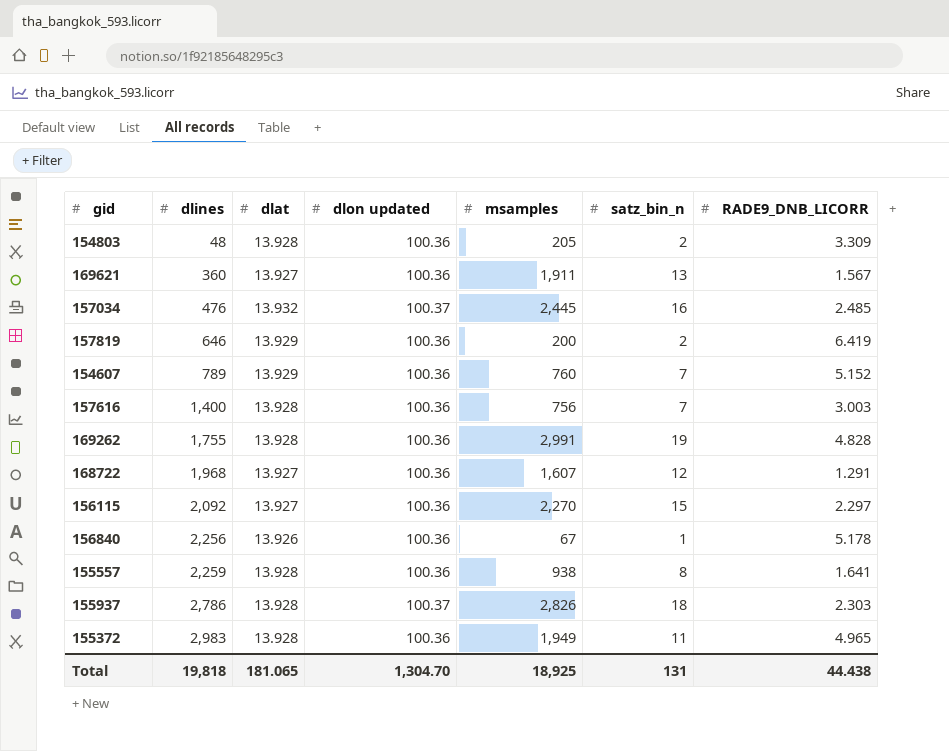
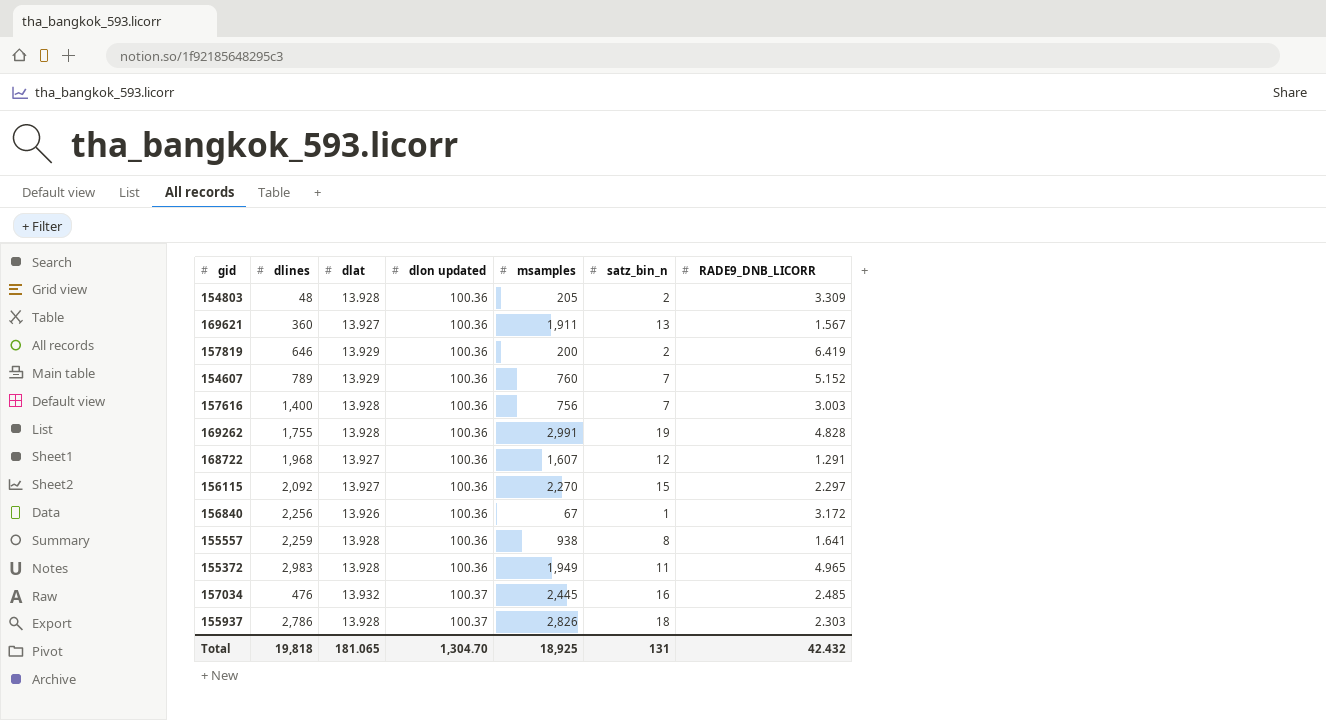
row order: dlines ascending -> dlon updated ascending
156840 | RADE9_DNB_LICORR: 5.178 -> 3.172
Total | RADE9_DNB_LICORR: 44.438 -> 42.432

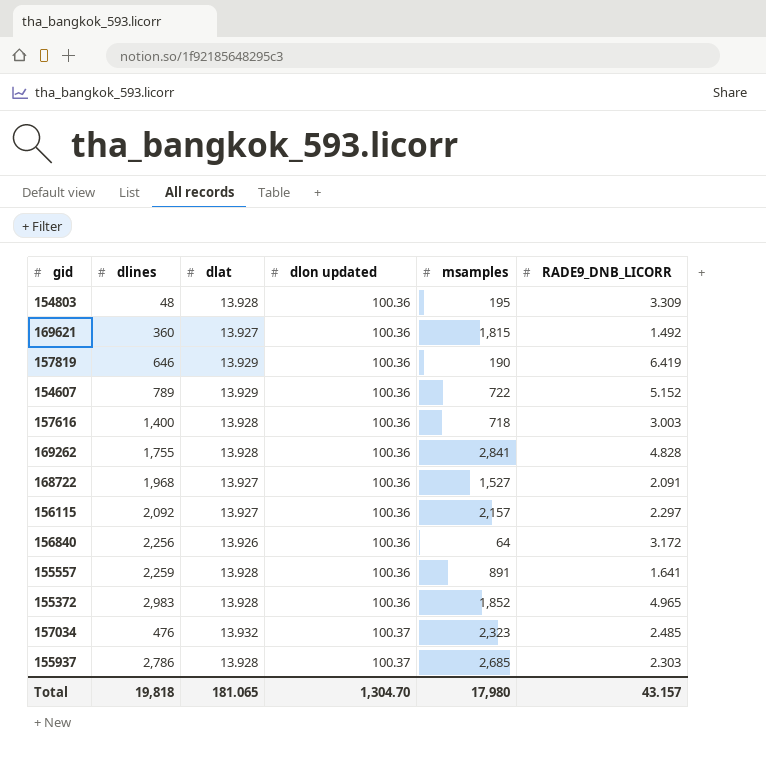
column satz_bin_n | position: 6 -> none
154803 | msamples: 205 -> 195
169621 | msamples: 1,911 -> 1,815
169621 | RADE9_DNB_LICORR: 1.567 -> 1.492
157819 | msamples: 200 -> 190
154607 | msamples: 760 -> 722
157616 | msamples: 756 -> 718
169262 | msamples: 2,991 -> 2,841
168722 | msamples: 1,607 -> 1,527
168722 | RADE9_DNB_LICORR: 1.291 -> 2.091
156115 | msamples: 2,270 -> 2,157
156840 | msamples: 67 -> 64
155557 | msamples: 938 -> 891
155372 | msamples: 1,949 -> 1,852
157034 | msamples: 2,445 -> 2,323
155937 | msamples: 2,826 -> 2,685
Total | msamples: 18,925 -> 17,980
Total | RADE9_DNB_LICORR: 42.432 -> 43.157

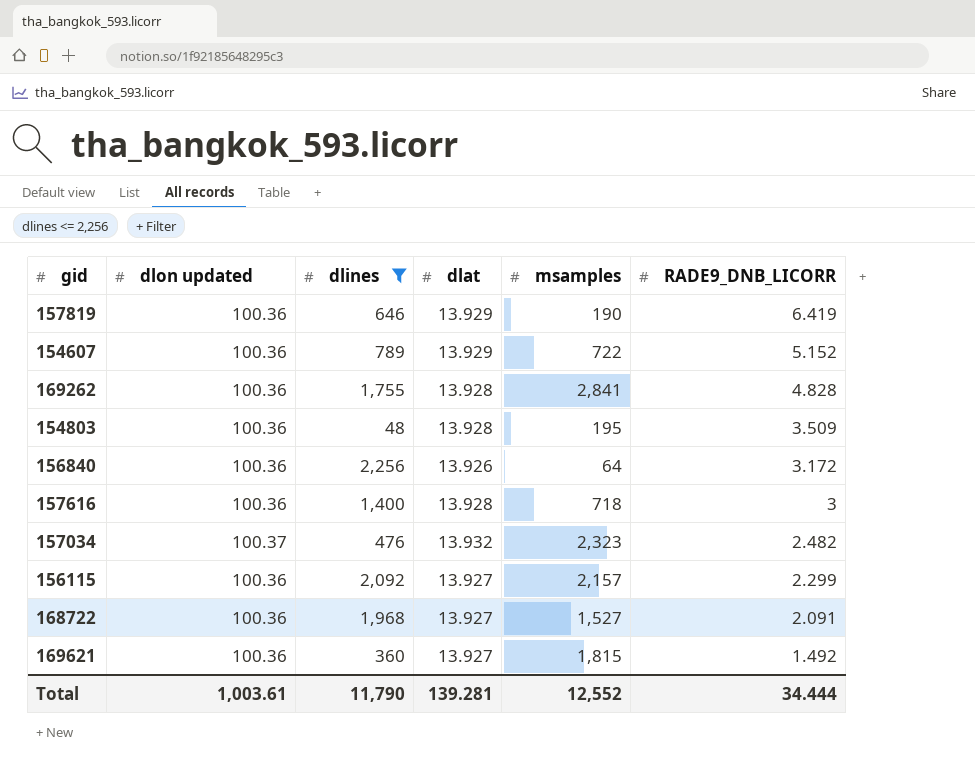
filter: none -> dlines <= 2,256
row order: dlon updated ascending -> RADE9_DNB_LICORR descending
column dlon updated | position: 4 -> 2
154803 | RADE9_DNB_LICORR: 3.309 -> 3.509
157616 | RADE9_DNB_LICORR: 3.003 -> 3
157034 | RADE9_DNB_LICORR: 2.485 -> 2.482
156115 | RADE9_DNB_LICORR: 2.297 -> 2.299
Total | dlon updated: 1,304.70 -> 1,003.61
Total | dlines: 19,818 -> 11,790
Total | dlat: 181.065 -> 139.281
Total | msamples: 17,980 -> 12,552
Total | RADE9_DNB_LICORR: 43.157 -> 34.444

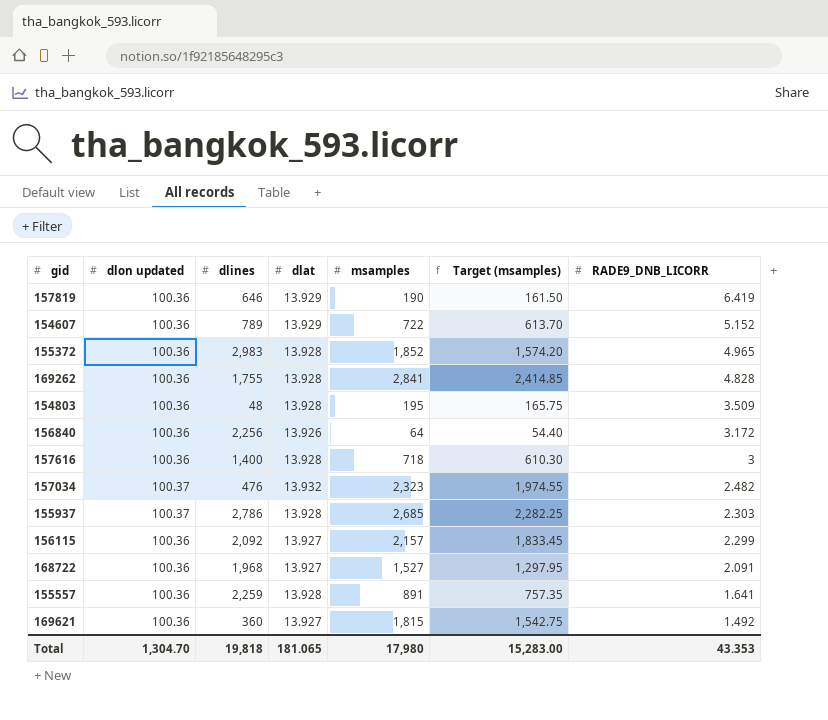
filter: dlines <= 2,256 -> none
column Target (msamples) | formula: none -> [msamples] * 0.85
Total | dlon updated: 1,003.61 -> 1,304.70
Total | dlines: 11,790 -> 19,818
Total | dlat: 139.281 -> 181.065
Total | msamples: 12,552 -> 17,980
Total | RADE9_DNB_LICORR: 34.444 -> 43.353

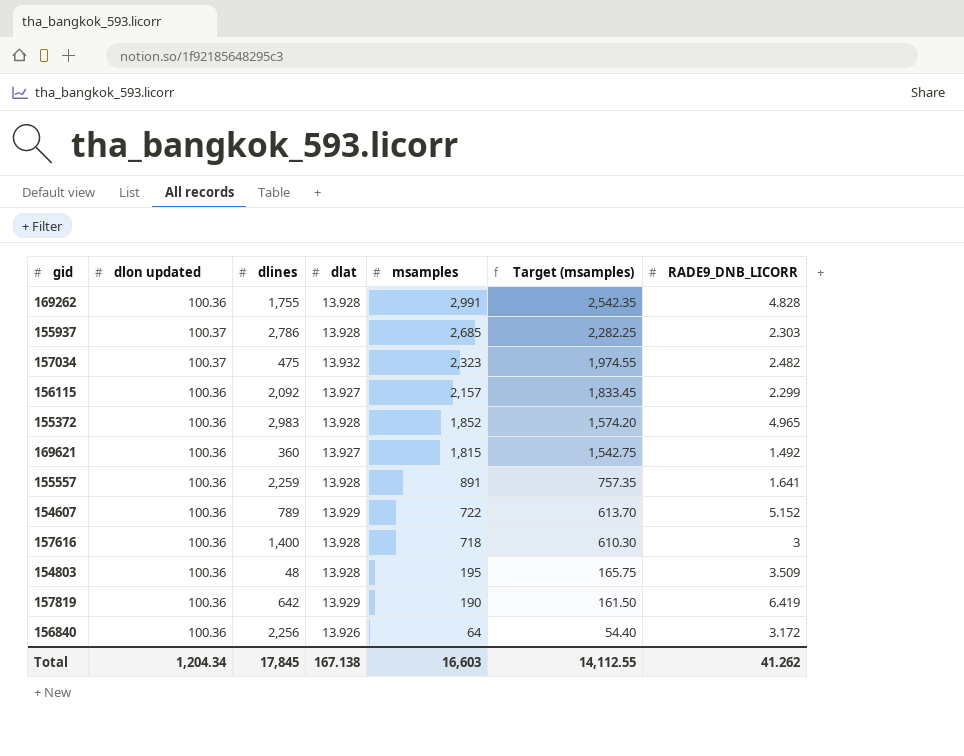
row order: RADE9_DNB_LICORR descending -> msamples descending
row 168722: 100.36 | 1,968 | 13.927 | 1,527 | 1,297.95 | 2.091 -> none
169262 | msamples: 2,841 -> 2,991
169262 | Target (msamples): 2,414.85 -> 2,542.35
157034 | dlines: 476 -> 475
157819 | dlines: 646 -> 642
Total | dlon updated: 1,304.70 -> 1,204.34
Total | dlines: 19,818 -> 17,845
Total | dlat: 181.065 -> 167.138
Total | msamples: 17,980 -> 16,603
Total | Target (msamples): 15,283.00 -> 14,112.55
Total | RADE9_DNB_LICORR: 43.353 -> 41.262

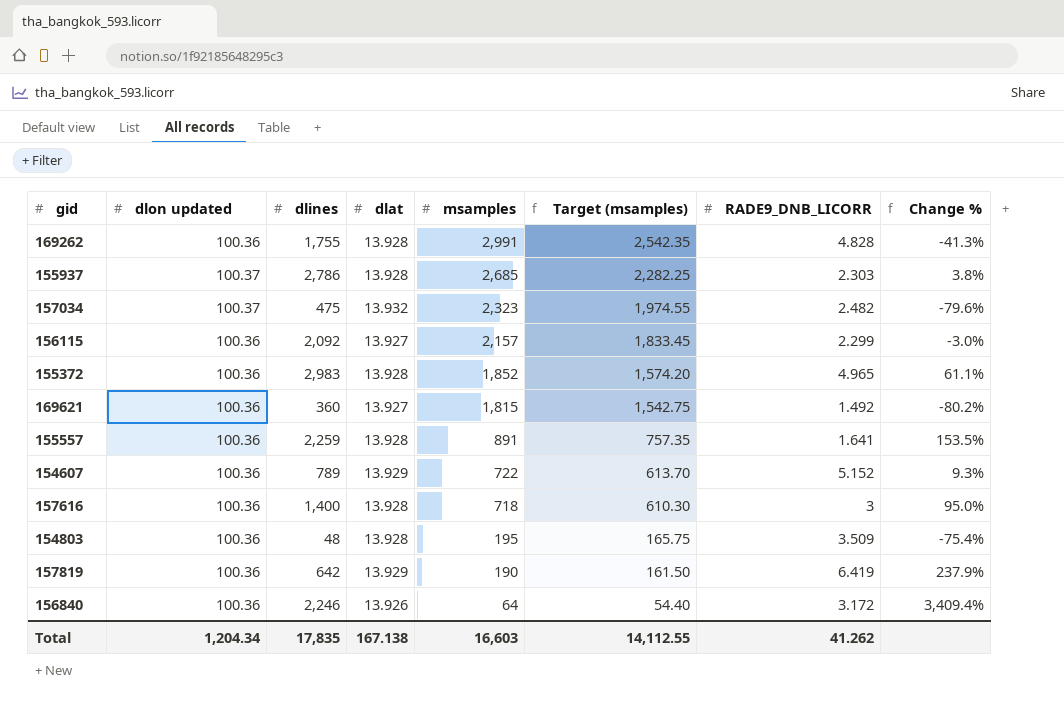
column Change % | formula: none -> ([dlines] - [msamples]) / [msamples]
156840 | dlines: 2,256 -> 2,246
Total | dlines: 17,845 -> 17,835

